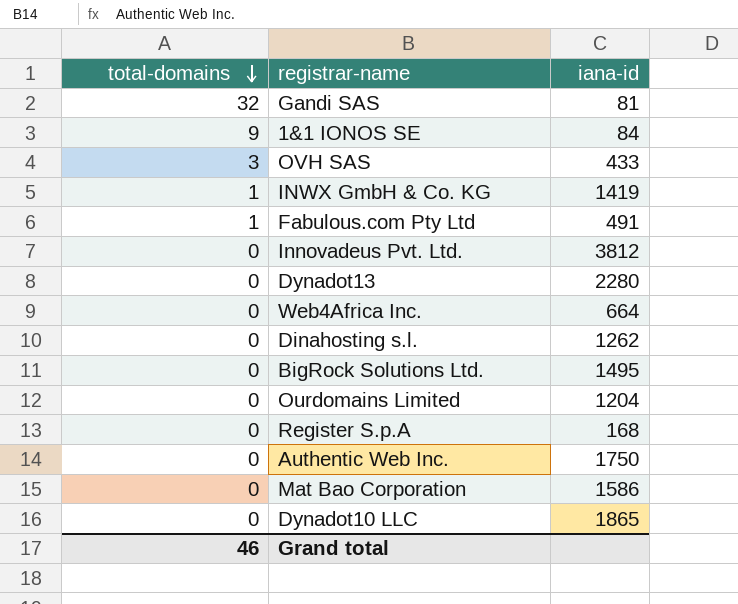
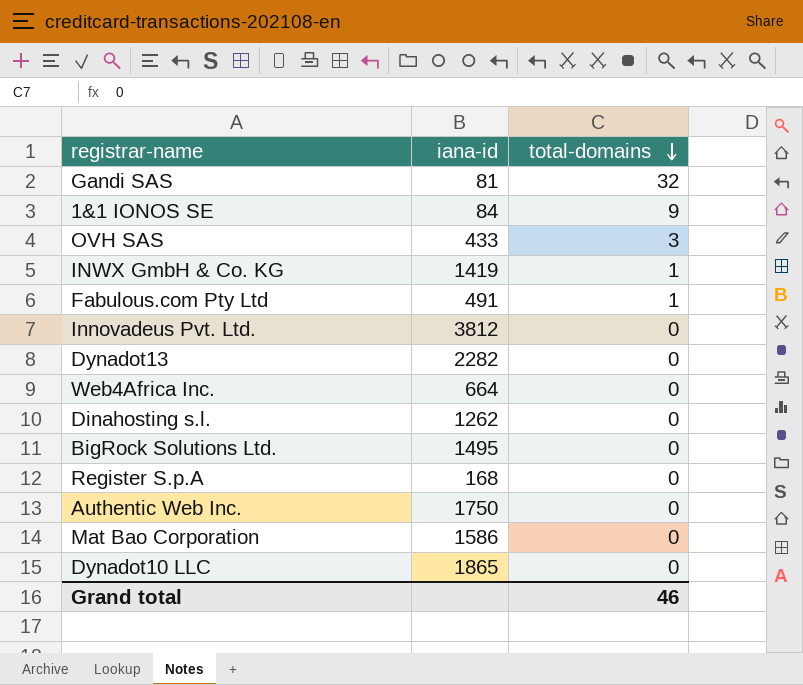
column total-domains | position: 1 -> 3
row Ourdomains Limited: 0 | 1204 -> none
Dynadot13 | iana-id: 2280 -> 2282

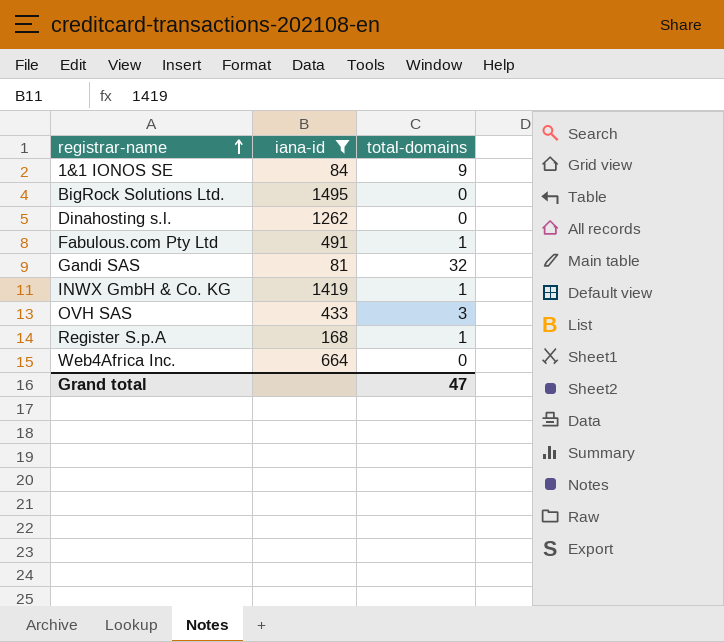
filter: none -> iana-id <= 1495
row order: total-domains descending -> registrar-name ascending
Register S.p.A | total-domains: 0 -> 1
Grand total | total-domains: 46 -> 47

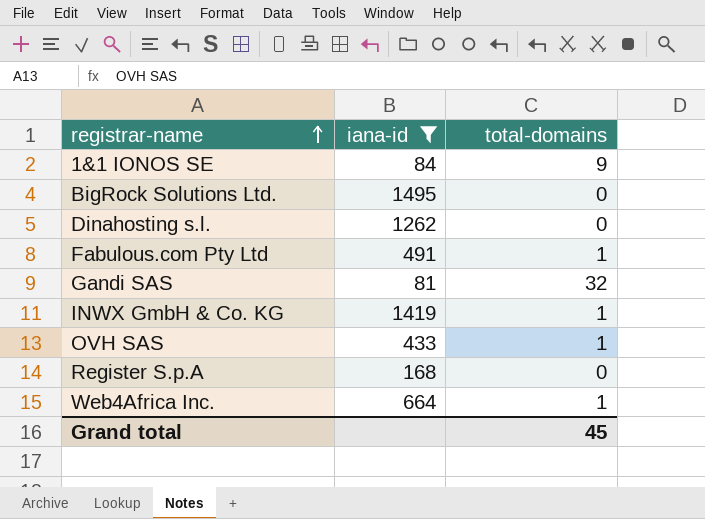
OVH SAS | total-domains: 3 -> 1
Register S.p.A | total-domains: 1 -> 0
Web4Africa Inc. | total-domains: 0 -> 1
Grand total | total-domains: 47 -> 45

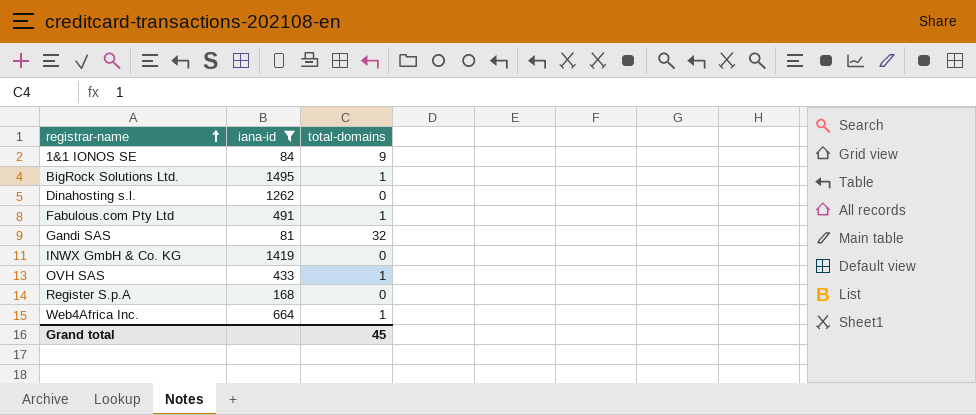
BigRock Solutions Ltd. | total-domains: 0 -> 1
INWX GmbH & Co. KG | total-domains: 1 -> 0

